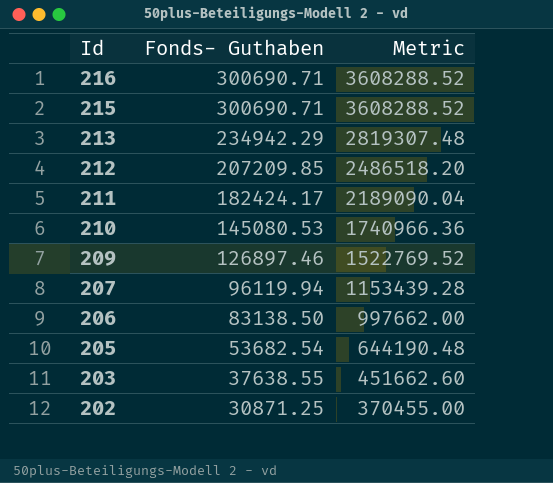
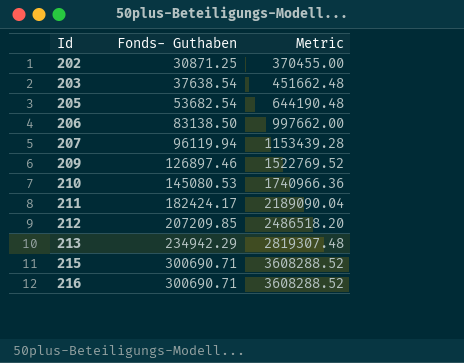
row order: Id descending -> Id ascending
203 | Fonds- Guthaben: 37638.55 -> 37638.54
203 | Metric: 451662.60 -> 451662.48

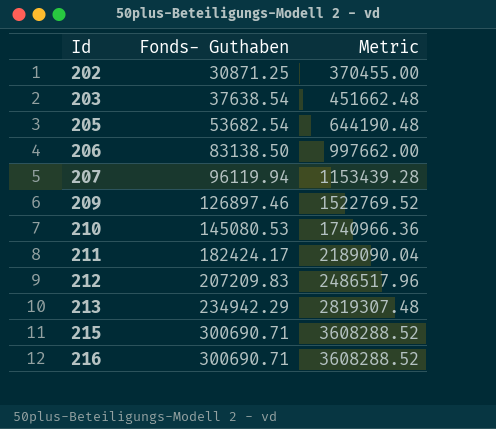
212 | Fonds- Guthaben: 207209.85 -> 207209.83
212 | Metric: 2486518.20 -> 2486517.96

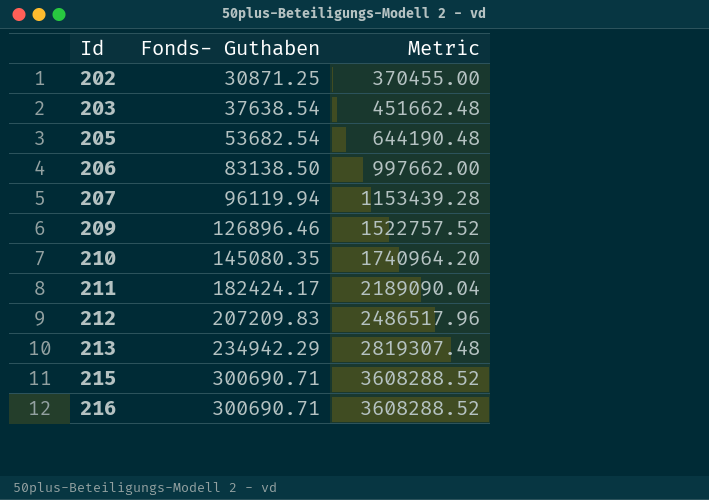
209 | Fonds- Guthaben: 126897.46 -> 126896.46
209 | Metric: 1522769.52 -> 1522757.52
210 | Fonds- Guthaben: 145080.53 -> 145080.35
210 | Metric: 1740966.36 -> 1740964.20

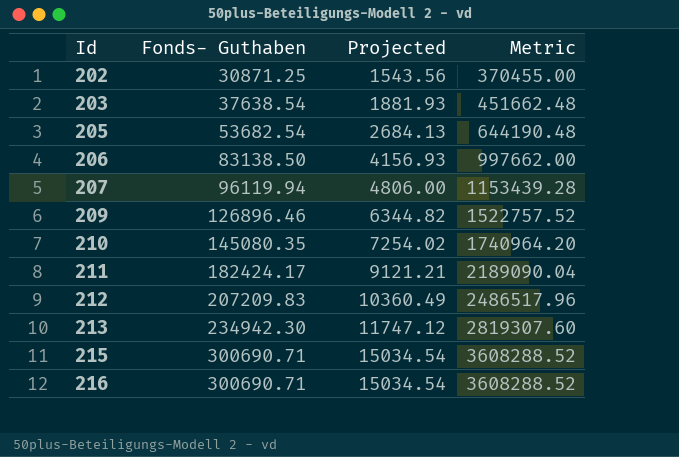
column Projected | formula: none -> [Fonds- Guthaben] * 0.05
213 | Fonds- Guthaben: 234942.29 -> 234942.30
213 | Metric: 2819307.48 -> 2819307.60

